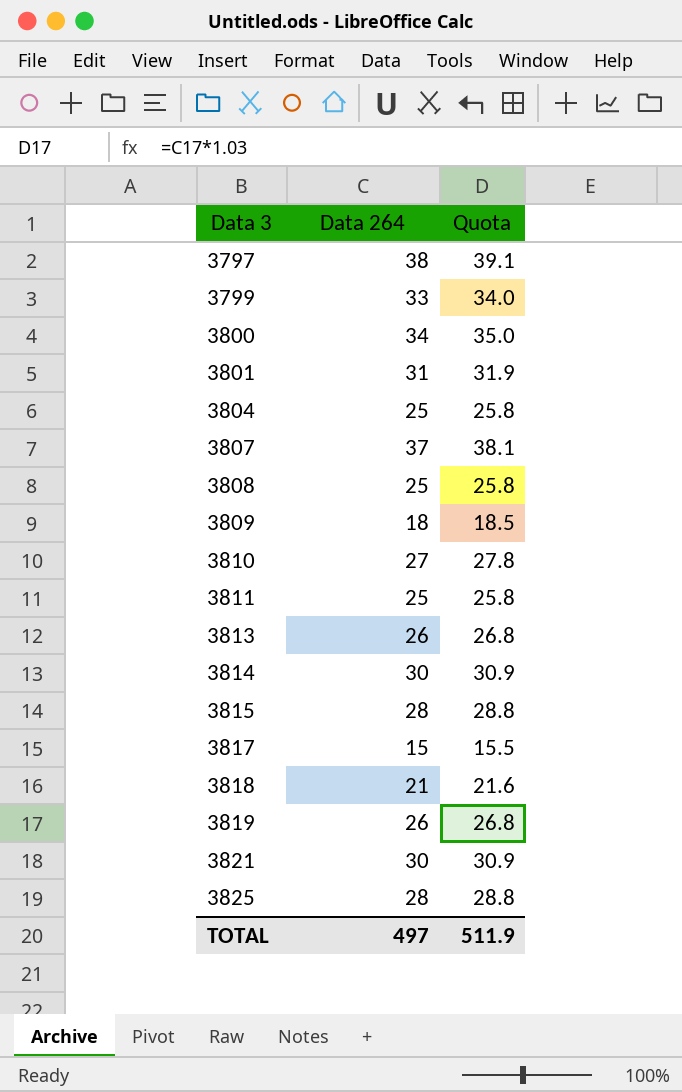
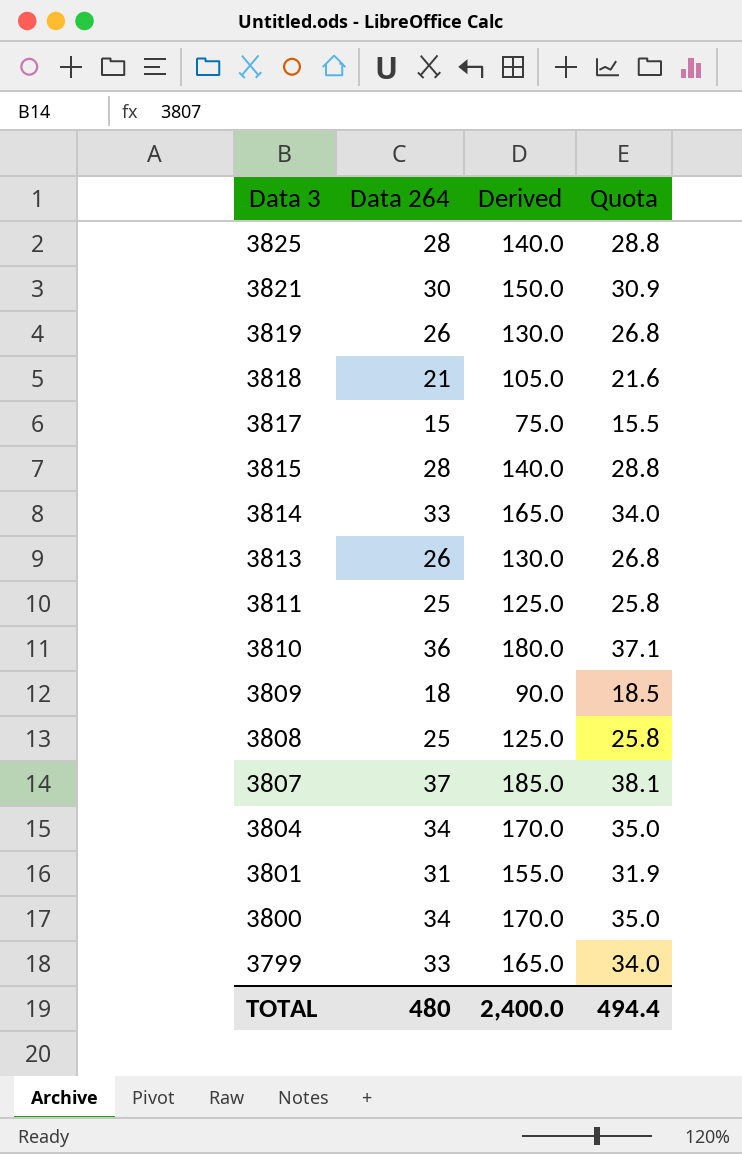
row order: Data 3 ascending -> Data 3 descending
column Derived | formula: none -> [Data 264] * 5
row 3797: 38 | 39.1 -> none
3814 | Data 264: 30 -> 33
3814 | Quota: 30.9 -> 34.0
3810 | Data 264: 27 -> 36
3810 | Quota: 27.8 -> 37.1
3804 | Data 264: 25 -> 34
3804 | Quota: 25.8 -> 35.0
TOTAL | Data 264: 497 -> 480
TOTAL | Quota: 511.9 -> 494.4

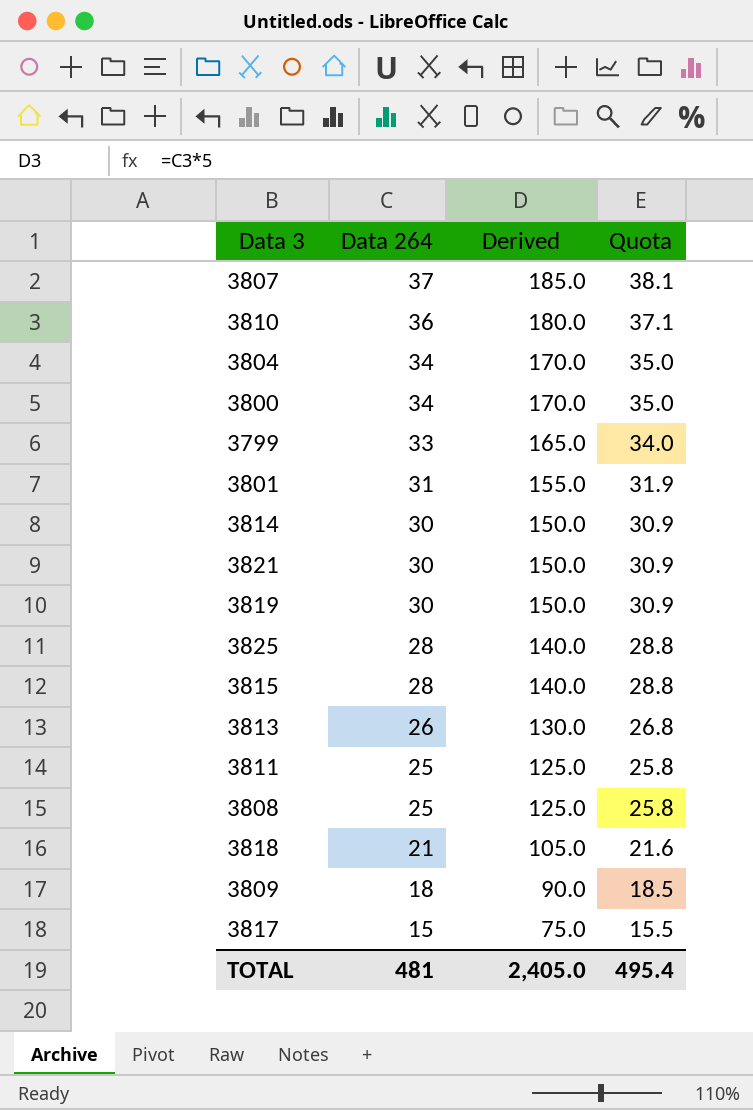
row order: Data 3 descending -> Data 264 descending
3814 | Data 264: 33 -> 30
3814 | Derived: 165.0 -> 150.0
3814 | Quota: 34.0 -> 30.9
3819 | Data 264: 26 -> 30
3819 | Derived: 130.0 -> 150.0
3819 | Quota: 26.8 -> 30.9
TOTAL | Data 264: 480 -> 481
TOTAL | Derived: 2,400.0 -> 2,405.0
TOTAL | Quota: 494.4 -> 495.4

